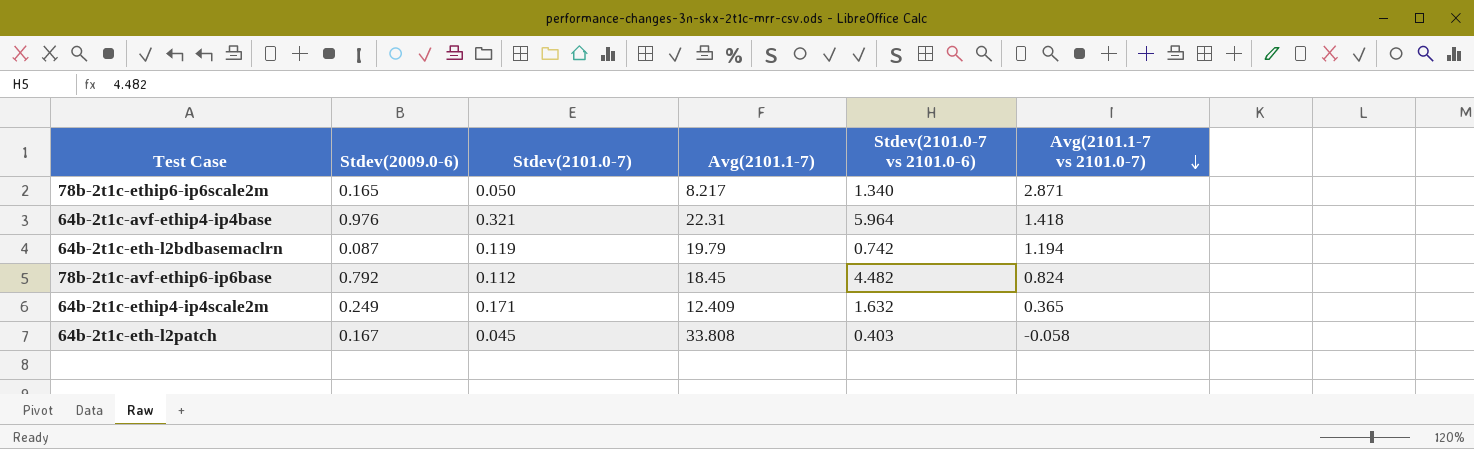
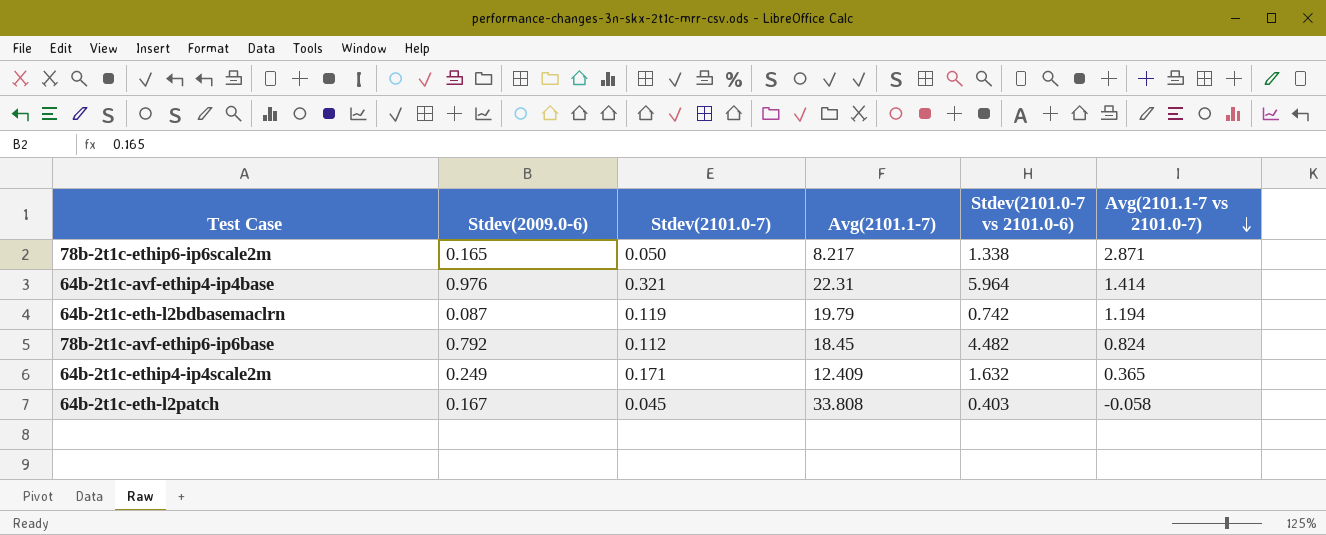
78b-2t1c-ethip6-ip6scale2m | Stdev(2101.0-7 vs 2101.0-6): 1.340 -> 1.338
64b-2t1c-avf-ethip4-ip4base | Avg(2101.1-7 vs 2101.0-7): 1.418 -> 1.414

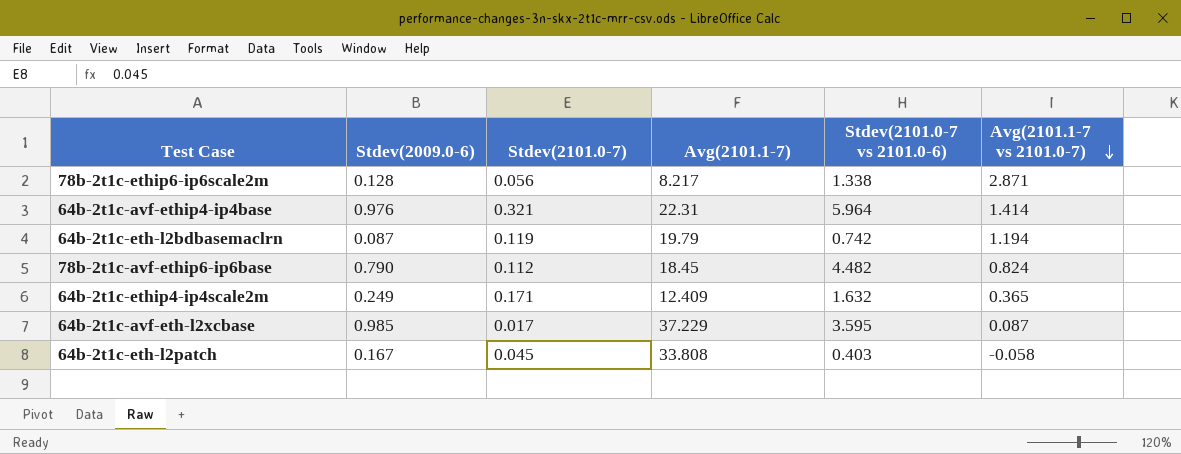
78b-2t1c-ethip6-ip6scale2m | Stdev(2009.0-6): 0.165 -> 0.128
78b-2t1c-ethip6-ip6scale2m | Stdev(2101.0-7): 0.050 -> 0.056
78b-2t1c-avf-ethip6-ip6base | Stdev(2009.0-6): 0.792 -> 0.790
row 64b-2t1c-avf-eth-l2xcbase: none -> 0.985 | 0.017 | 37.229 | 3.595 | 0.087

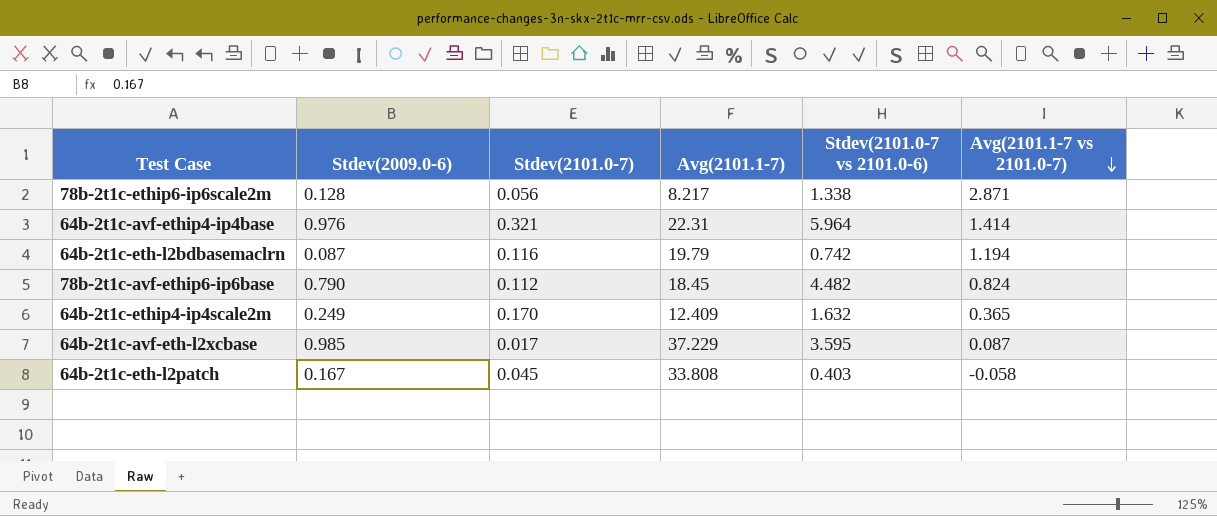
64b-2t1c-eth-l2bdbasemaclrn | Stdev(2101.0-7): 0.119 -> 0.116
64b-2t1c-ethip4-ip4scale2m | Stdev(2101.0-7): 0.171 -> 0.170

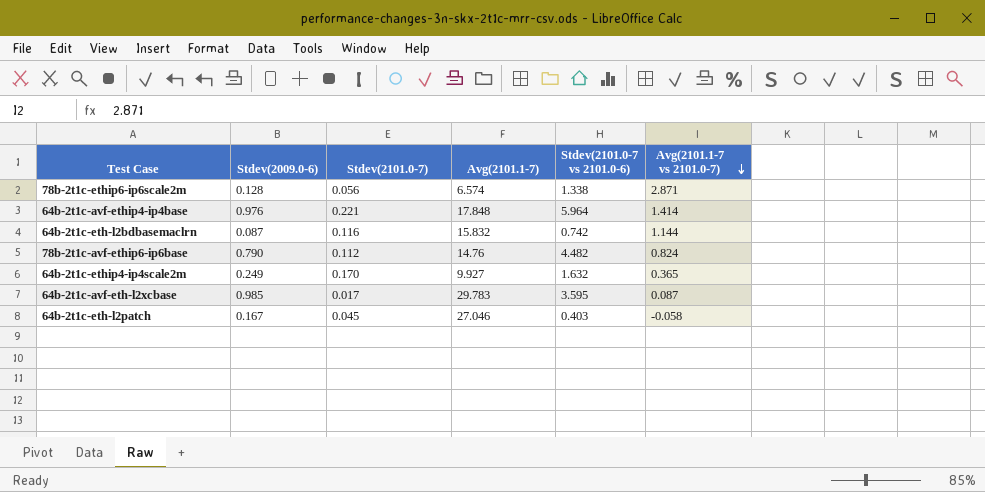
78b-2t1c-ethip6-ip6scale2m | Avg(2101.1-7): 8.217 -> 6.574
64b-2t1c-avf-ethip4-ip4base | Stdev(2101.0-7): 0.321 -> 0.221
64b-2t1c-avf-ethip4-ip4base | Avg(2101.1-7): 22.31 -> 17.848
64b-2t1c-eth-l2bdbasemaclrn | Avg(2101.1-7): 19.79 -> 15.832
64b-2t1c-eth-l2bdbasemaclrn | Avg(2101.1-7 vs 2101.0-7): 1.194 -> 1.144
78b-2t1c-avf-ethip6-ip6base | Avg(2101.1-7): 18.45 -> 14.76
64b-2t1c-ethip4-ip4scale2m | Avg(2101.1-7): 12.409 -> 9.927
64b-2t1c-avf-eth-l2xcbase | Avg(2101.1-7): 37.229 -> 29.783
64b-2t1c-eth-l2patch | Avg(2101.1-7): 33.808 -> 27.046

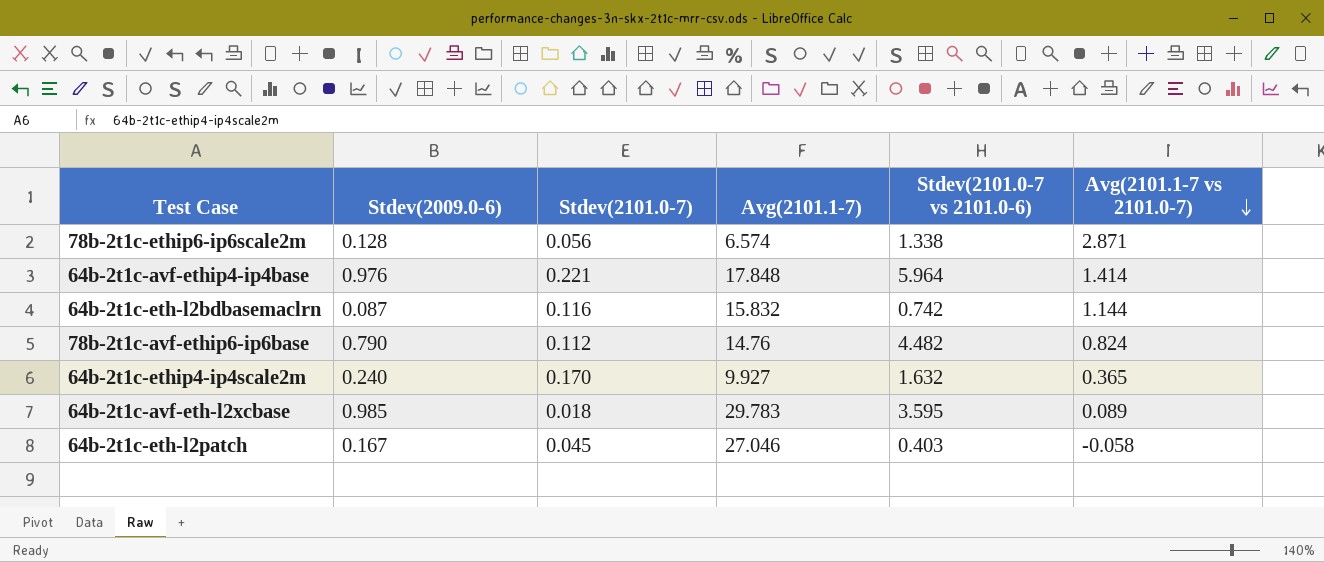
64b-2t1c-ethip4-ip4scale2m | Stdev(2009.0-6): 0.249 -> 0.240
64b-2t1c-avf-eth-l2xcbase | Stdev(2101.0-7): 0.017 -> 0.018
64b-2t1c-avf-eth-l2xcbase | Avg(2101.1-7 vs 2101.0-7): 0.087 -> 0.089

